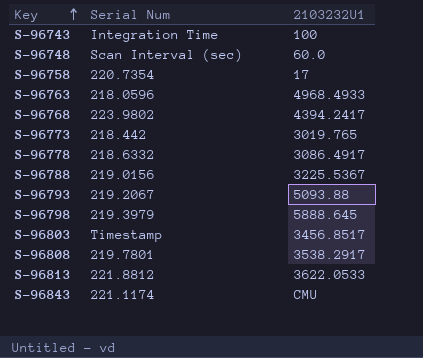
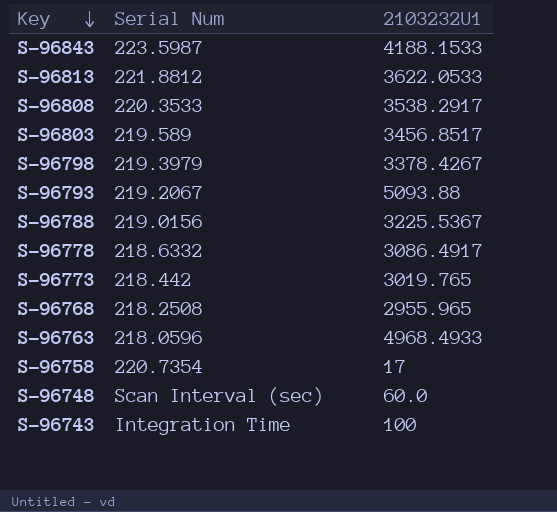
row order: Key ascending -> Key descending
S-96843 | Serial Num: 221.1174 -> 223.5987
S-96843 | 2103232U1: CMU -> 4188.1533
S-96808 | Serial Num: 219.7801 -> 220.3533
S-96803 | Serial Num: Timestamp -> 219.589
S-96798 | 2103232U1: 5888.645 -> 3378.4267
S-96768 | Serial Num: 223.9802 -> 218.2508
S-96768 | 2103232U1: 4394.2417 -> 2955.965

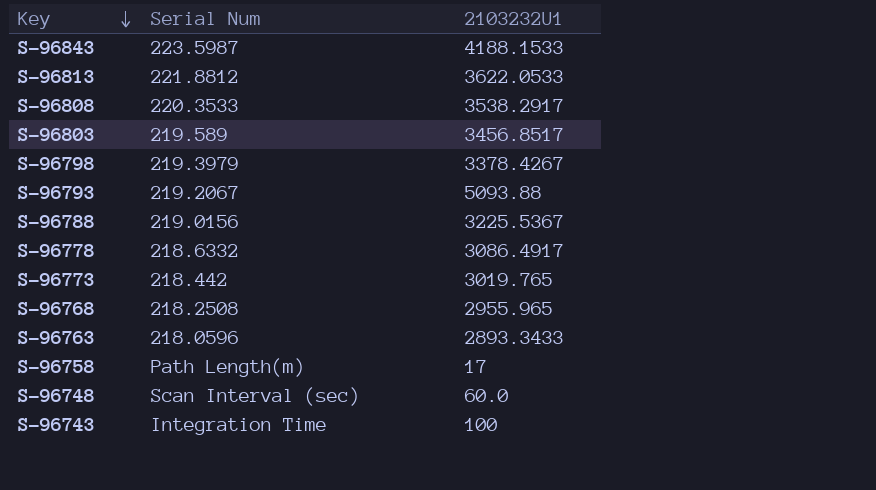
S-96763 | 2103232U1: 4968.4933 -> 2893.3433
S-96758 | Serial Num: 220.7354 -> Path Length(m)

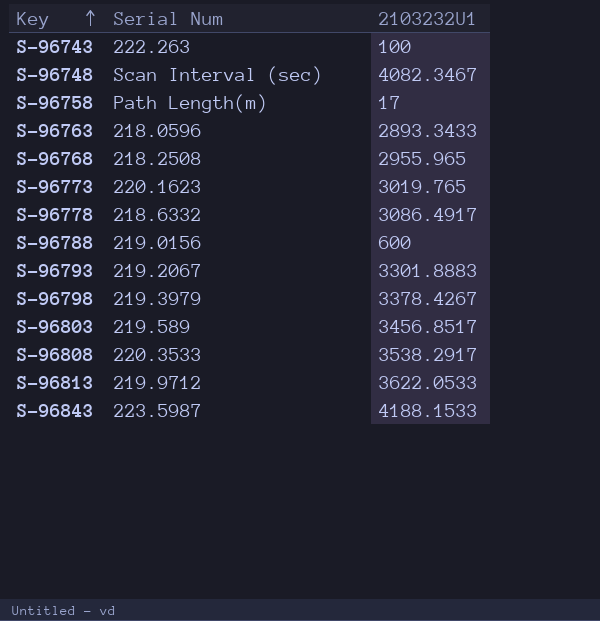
row order: Key descending -> Key ascending
S-96743 | Serial Num: Integration Time -> 222.263
S-96748 | 2103232U1: 60.0 -> 4082.3467
S-96773 | Serial Num: 218.442 -> 220.1623
S-96788 | 2103232U1: 3225.5367 -> 600
S-96793 | 2103232U1: 5093.88 -> 3301.8883
S-96813 | Serial Num: 221.8812 -> 219.9712

